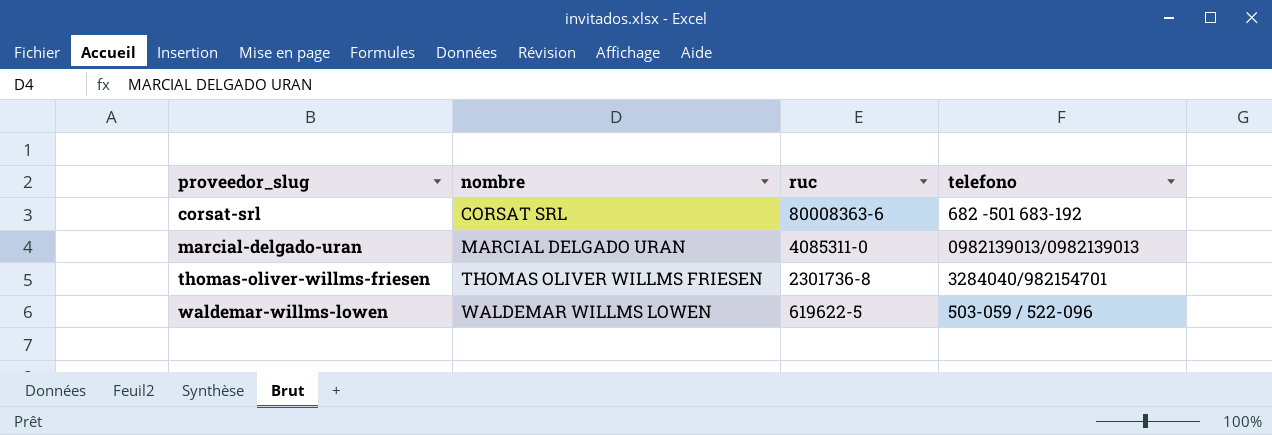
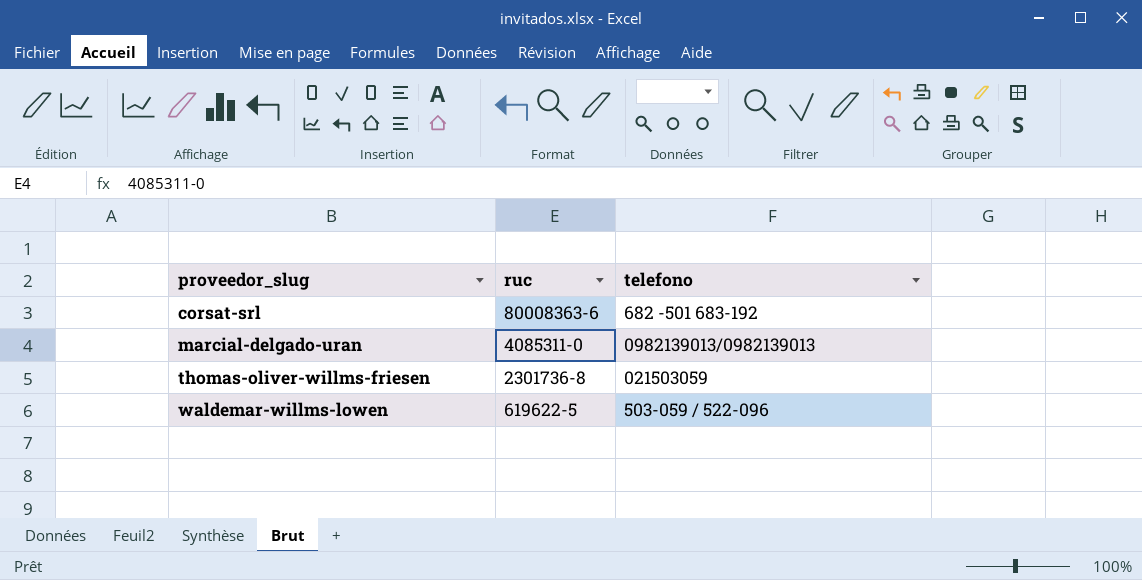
column nombre | position: 2 -> none
thomas-oliver-willms-friesen | telefono: 3284040/982154701 -> 021503059

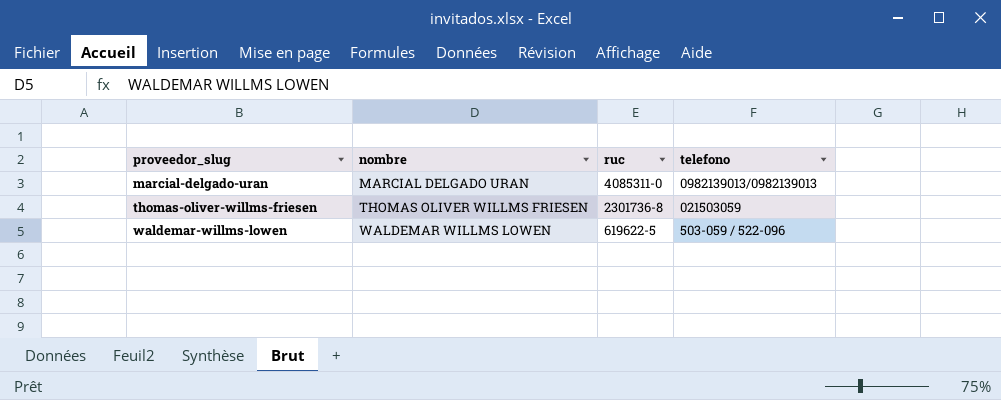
column nombre | position: none -> 2
row corsat-srl: 80008363-6 | 682 -501 683-192 -> none

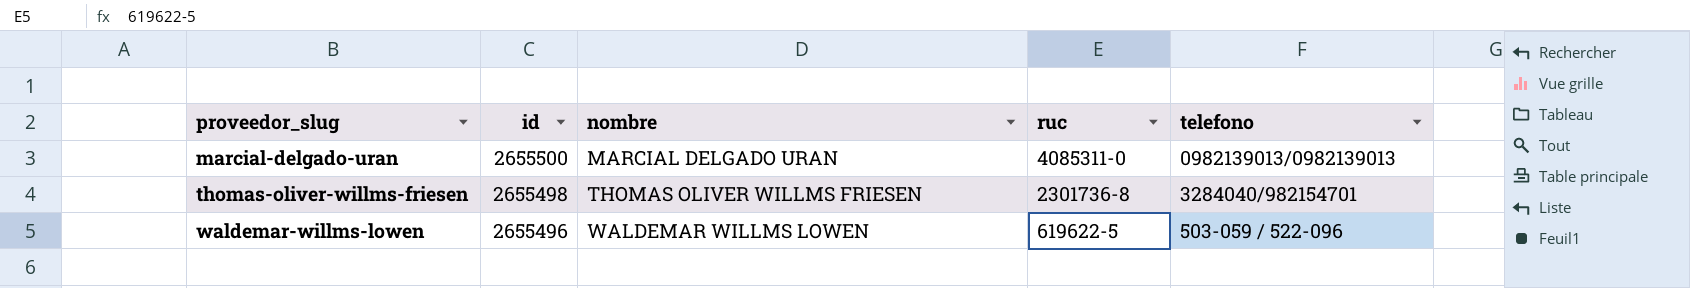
column id | position: none -> 2
thomas-oliver-willms-friesen | telefono: 021503059 -> 3284040/982154701

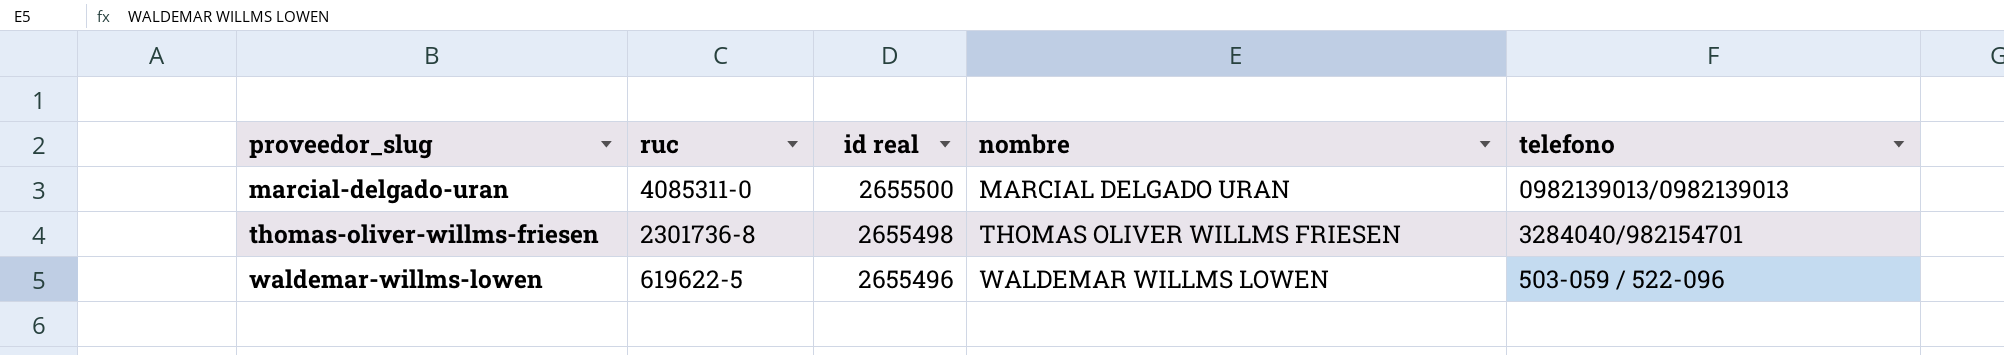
column ruc | position: 4 -> 2
column name: id -> id real

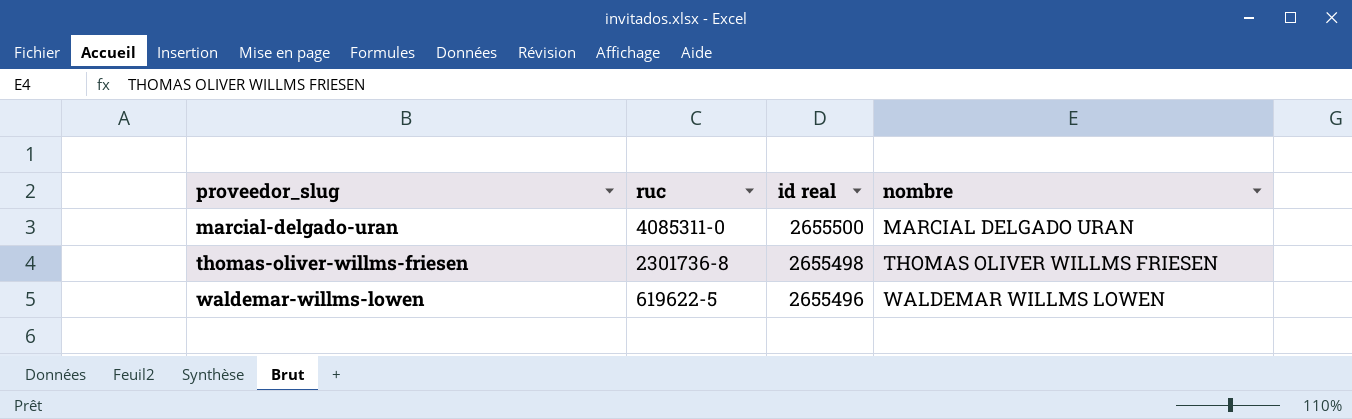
column telefono | position: 5 -> none

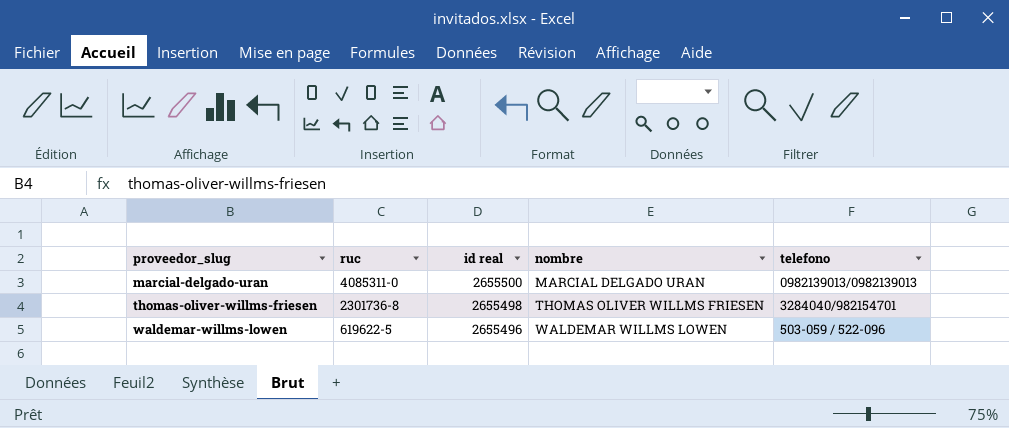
column telefono | position: none -> 5

